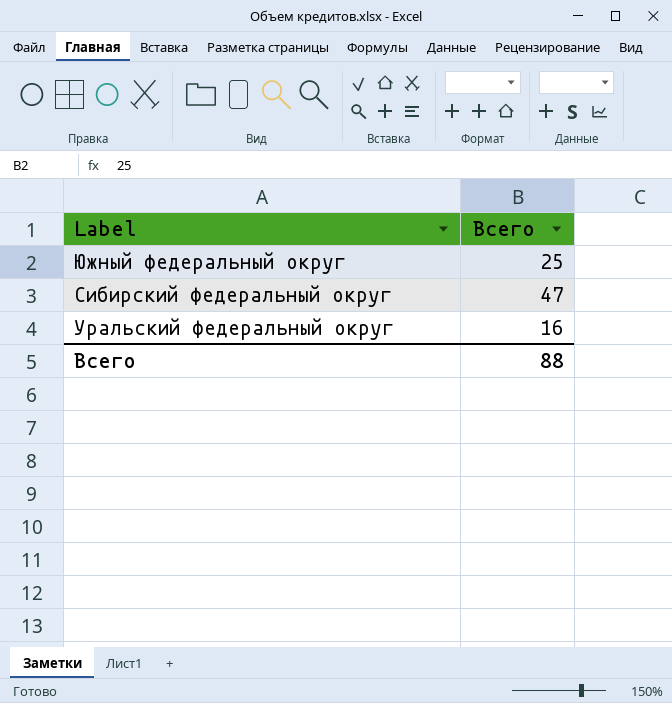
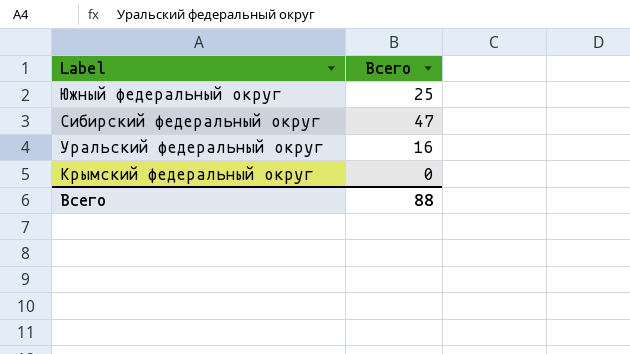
row Крымский федеральный округ: none -> 0

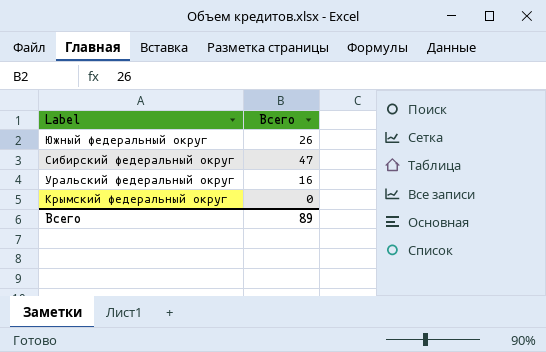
Южный федеральный округ | Всего: 25 -> 26
Всего | Всего: 88 -> 89

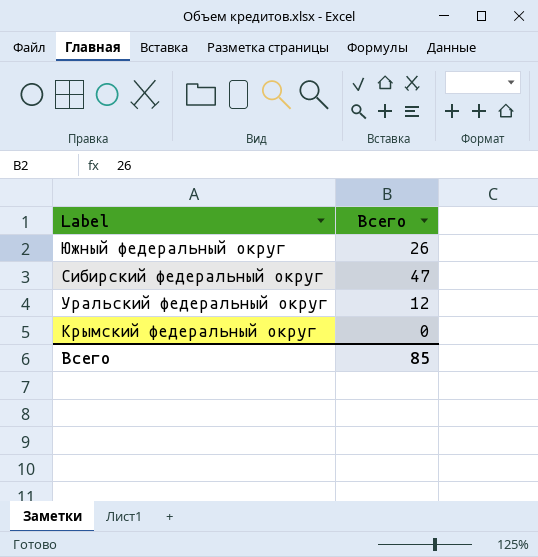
Уральский федеральный округ | Всего: 16 -> 12
Всего | Всего: 89 -> 85

